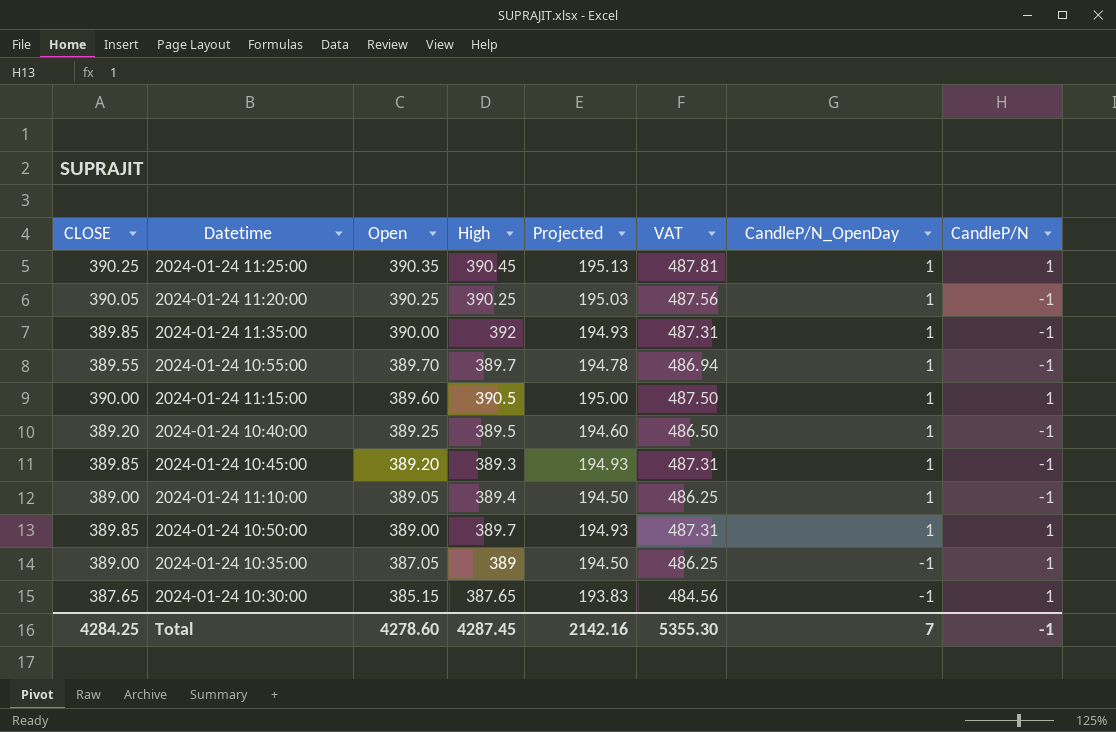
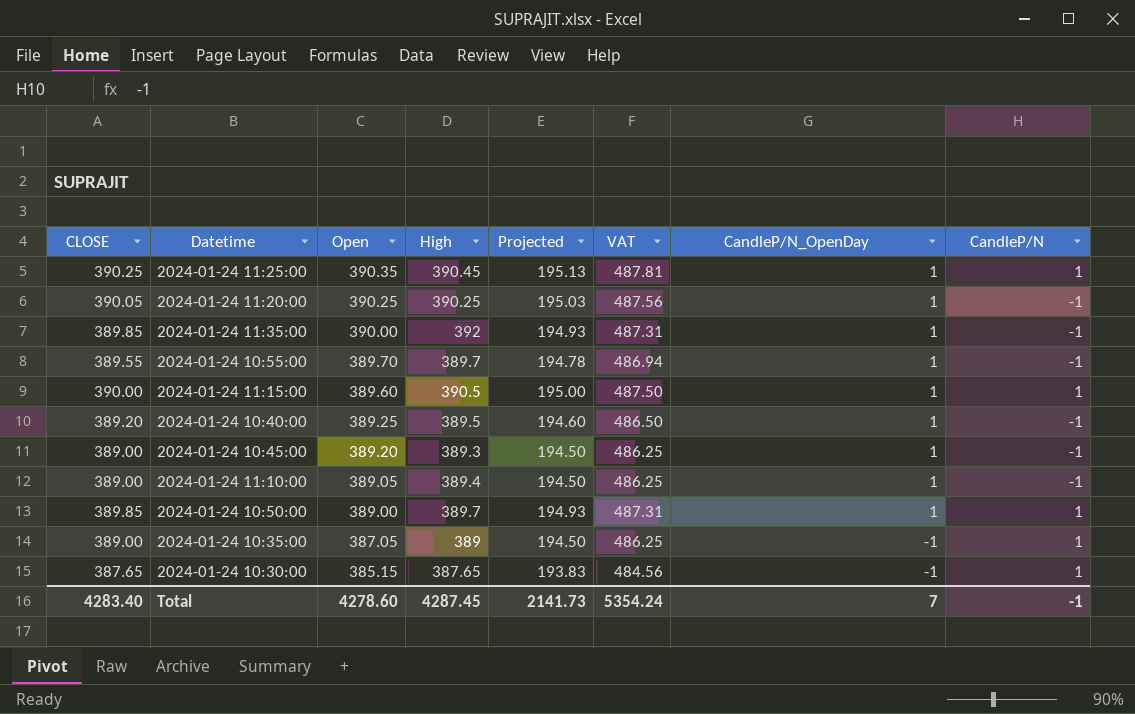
2024-01-24 10:45:00 | CLOSE: 389.85 -> 389.00
2024-01-24 10:45:00 | Projected: 194.93 -> 194.50
2024-01-24 10:45:00 | VAT: 487.31 -> 486.25
Total | CLOSE: 4284.25 -> 4283.40
Total | Projected: 2142.16 -> 2141.73
Total | VAT: 5355.30 -> 5354.24

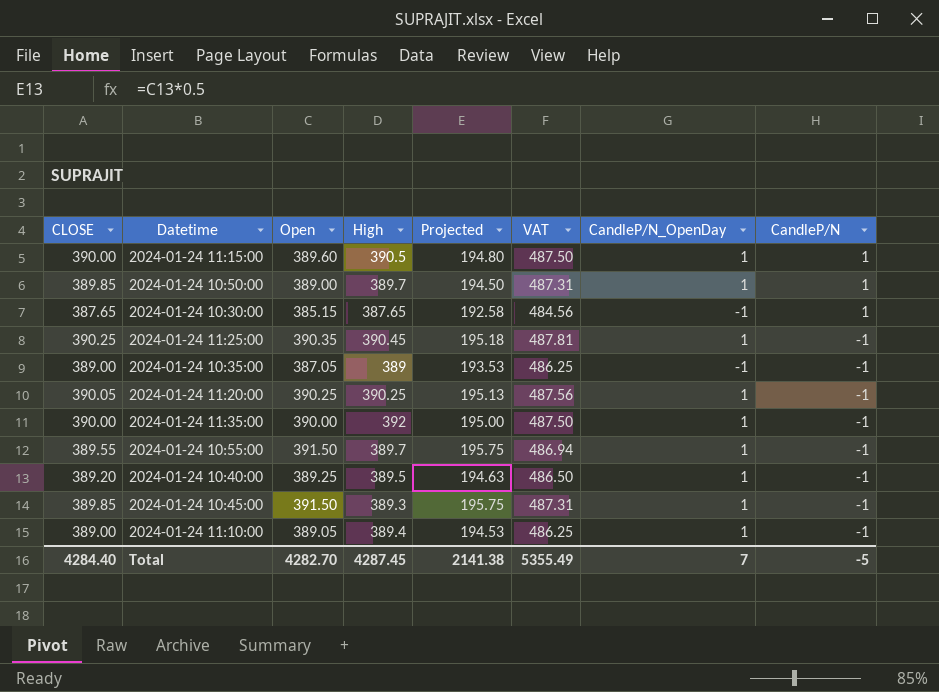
row order: Open descending -> CandleP/N descending
column Projected | formula: [CLOSE] * 0.5 -> [Open] * 0.5
2024-01-24 11:25:00 | CandleP/N: 1 -> -1
2024-01-24 10:35:00 | CandleP/N: 1 -> -1
2024-01-24 11:35:00 | CLOSE: 389.85 -> 390.00
2024-01-24 11:35:00 | VAT: 487.31 -> 487.50
2024-01-24 10:55:00 | Open: 389.70 -> 391.50
2024-01-24 10:45:00 | CLOSE: 389.00 -> 389.85
2024-01-24 10:45:00 | Open: 389.20 -> 391.50
2024-01-24 10:45:00 | VAT: 486.25 -> 487.31
Total | CLOSE: 4283.40 -> 4284.40
Total | Open: 4278.60 -> 4282.70
Total | Projected: 2141.73 -> 2141.38
Total | VAT: 5354.24 -> 5355.49
Total | CandleP/N: -1 -> -5

